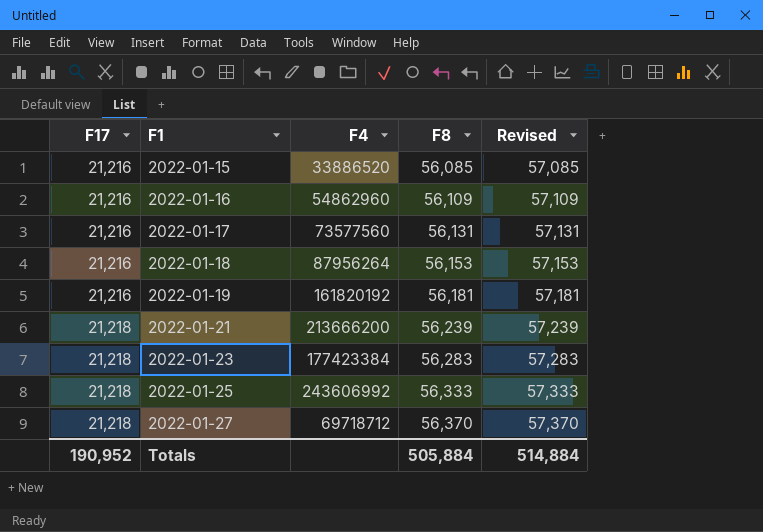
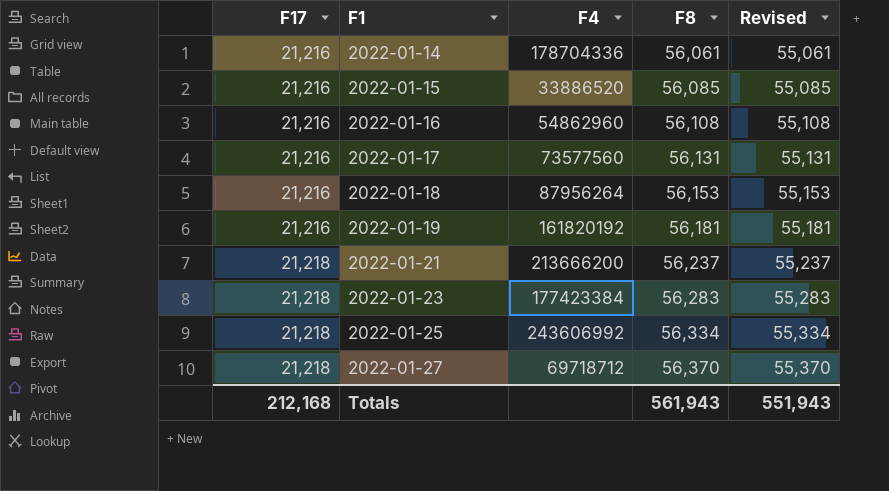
column Revised | formula: [F8] + 1000 -> [F8] - 1000
row 2022-01-14: none -> 21,216 | 178704336 | 56,061 | 55,061
2022-01-16 | F8: 56,109 -> 56,108
2022-01-21 | F8: 56,239 -> 56,237
2022-01-25 | F8: 56,333 -> 56,334
Totals | F17: 190,952 -> 212,168
Totals | F8: 505,884 -> 561,943
Totals | Revised: 514,884 -> 551,943

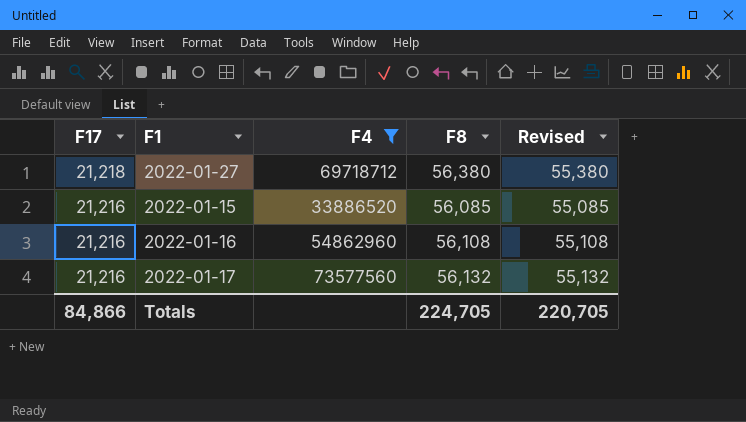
filter: none -> F4 <= 73577560
row order: F17 ascending -> F17 descending
2022-01-27 | F8: 56,370 -> 56,380
2022-01-27 | Revised: 55,370 -> 55,380
2022-01-17 | F8: 56,131 -> 56,132
2022-01-17 | Revised: 55,131 -> 55,132
Totals | F17: 212,168 -> 84,866
Totals | F8: 561,943 -> 224,705
Totals | Revised: 551,943 -> 220,705

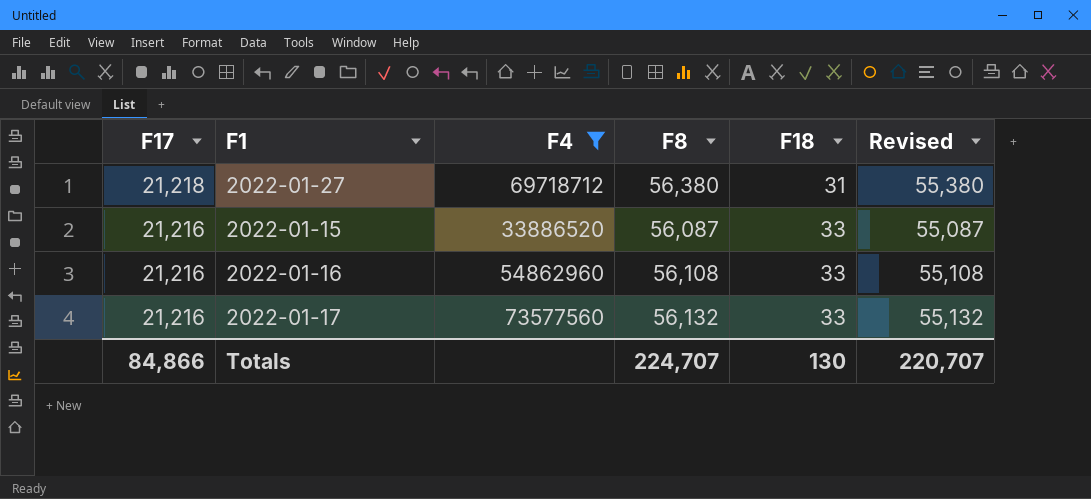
column F18 | position: none -> 5
2022-01-15 | F8: 56,085 -> 56,087
2022-01-15 | Revised: 55,085 -> 55,087
Totals | F8: 224,705 -> 224,707
Totals | Revised: 220,705 -> 220,707

